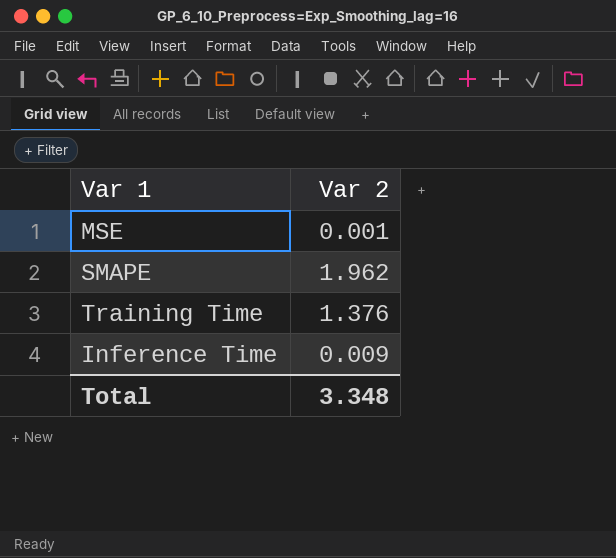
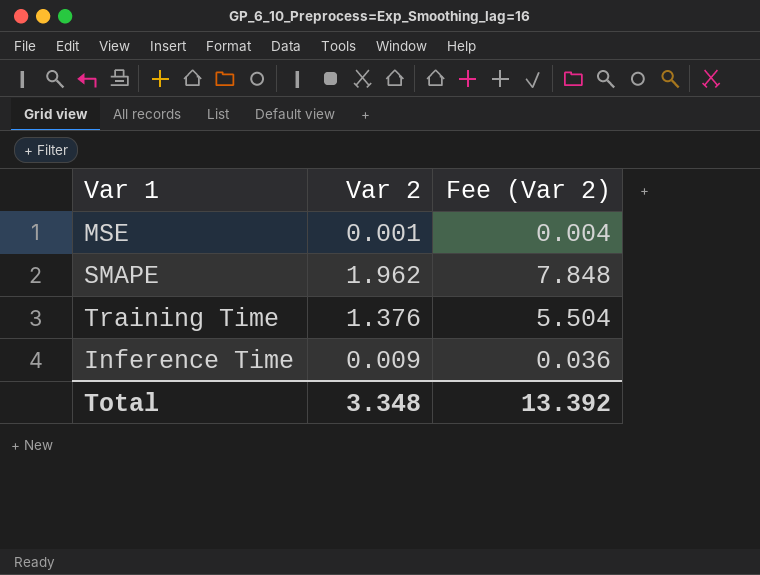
column Fee (Var 2) | formula: none -> [Var 2] * 4

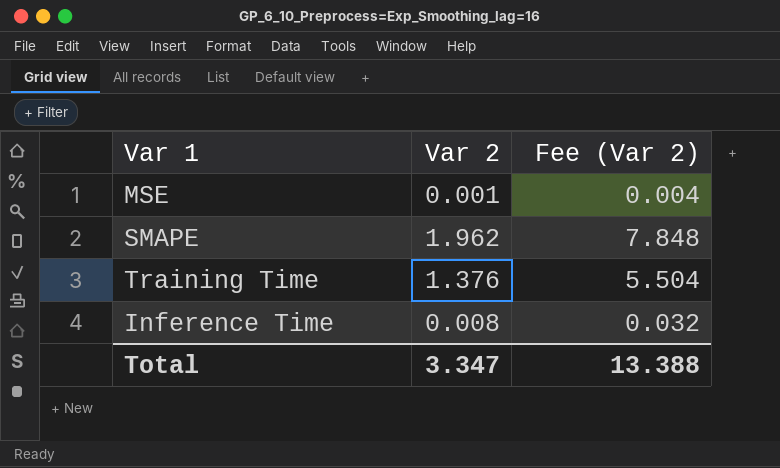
Inference Time | Var 2: 0.009 -> 0.008
Inference Time | Fee (Var 2): 0.036 -> 0.032
Total | Var 2: 3.348 -> 3.347
Total | Fee (Var 2): 13.392 -> 13.388

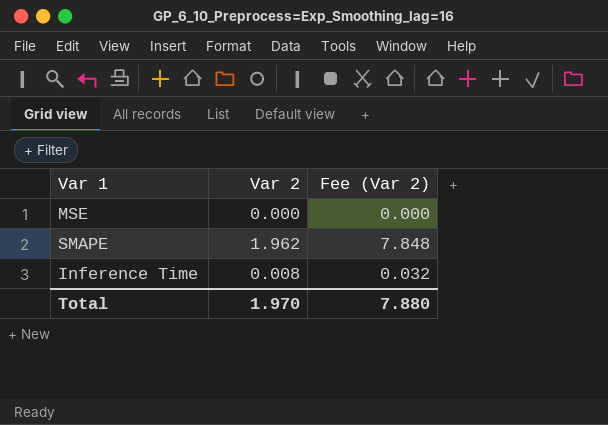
row Training Time: 1.376 | 5.504 -> none
MSE | Var 2: 0.001 -> 0.000
MSE | Fee (Var 2): 0.004 -> 0.000
Total | Var 2: 3.347 -> 1.970
Total | Fee (Var 2): 13.388 -> 7.880

